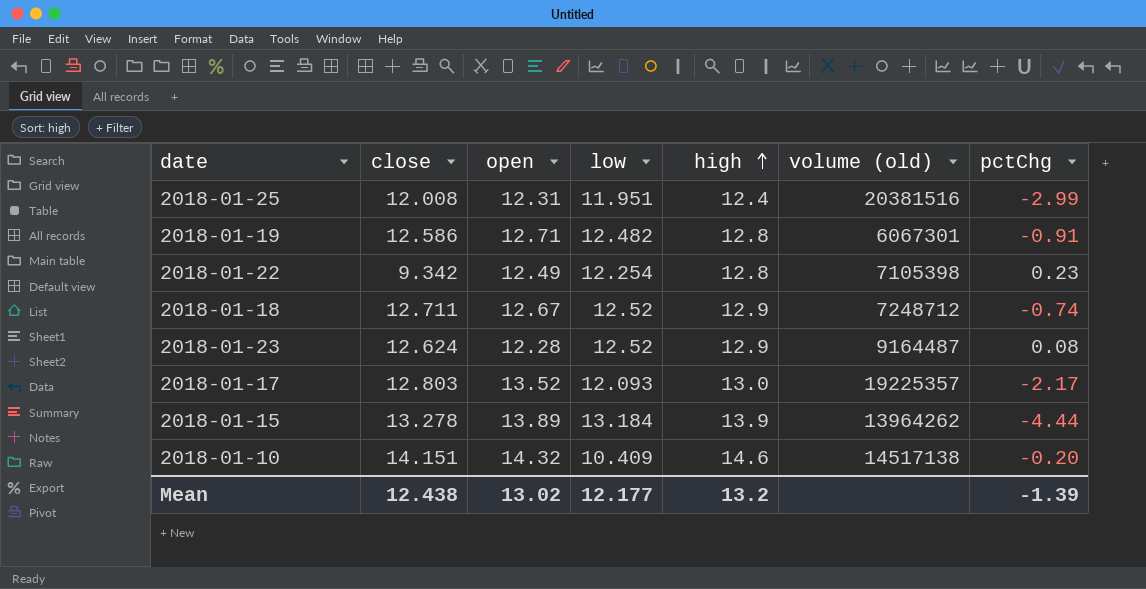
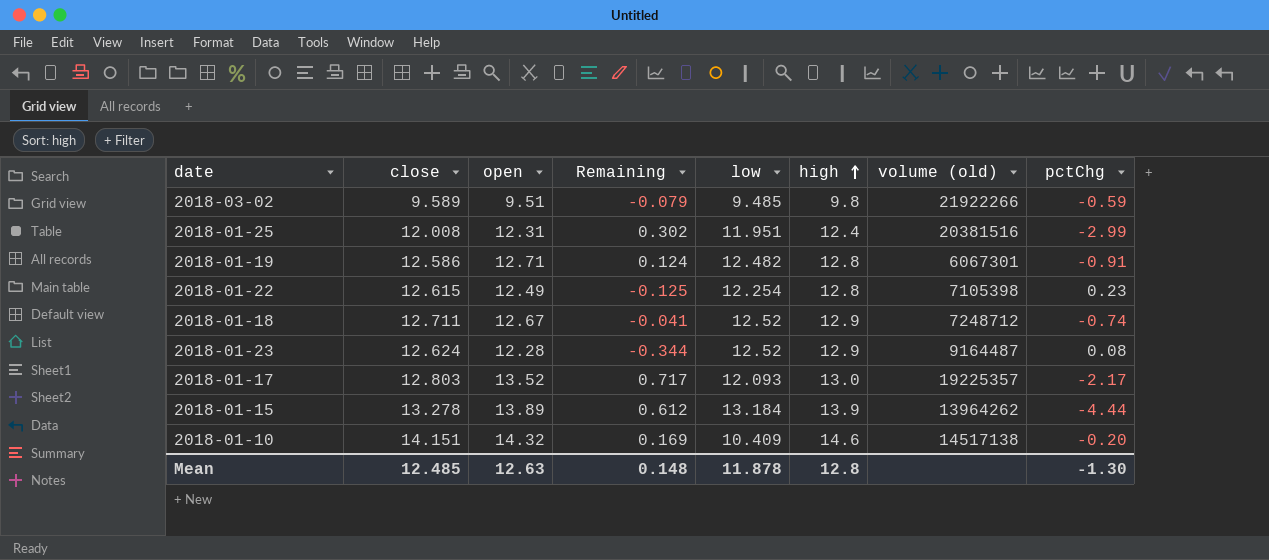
column Remaining | formula: none -> [open] - [close]
row 2018-03-02: none -> 9.589 | 9.51 | -0.079 | 9.485 | 9.8 | 21922266 | -0.59
2018-01-22 | close: 9.342 -> 12.615
Mean | close: 12.438 -> 12.485
Mean | open: 13.02 -> 12.63
Mean | low: 12.177 -> 11.878
Mean | high: 13.2 -> 12.8
Mean | pctChg: -1.39 -> -1.30

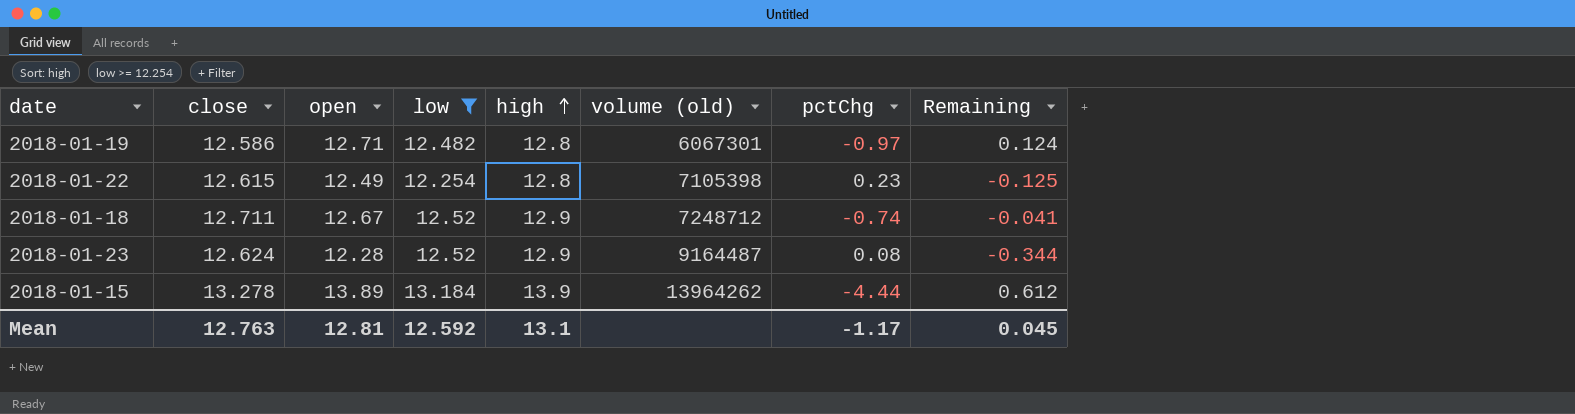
filter: none -> low >= 12.254
column Remaining | position: 4 -> 8
2018-01-19 | pctChg: -0.91 -> -0.97
Mean | close: 12.485 -> 12.763
Mean | open: 12.63 -> 12.81
Mean | low: 11.878 -> 12.592
Mean | high: 12.8 -> 13.1
Mean | pctChg: -1.30 -> -1.17
Mean | Remaining: 0.148 -> 0.045

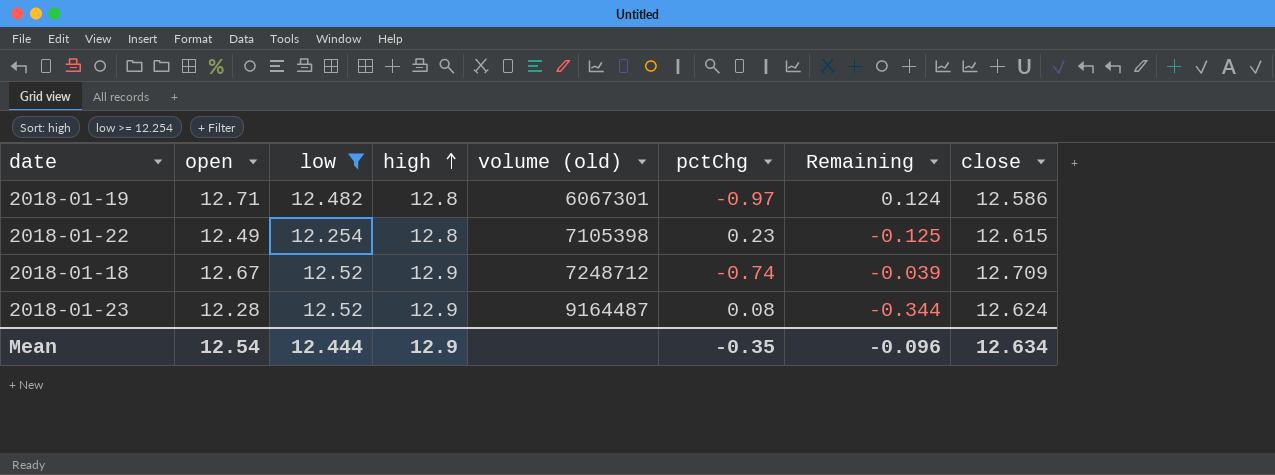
column close | position: 2 -> 8
row 2018-01-15: 13.278 | 13.89 | 13.184 | 13.9 | 13964262 | -4.44 | 0.612 -> none
2018-01-18 | Remaining: -0.041 -> -0.039
2018-01-18 | close: 12.711 -> 12.709
Mean | open: 12.81 -> 12.54
Mean | low: 12.592 -> 12.444
Mean | high: 13.1 -> 12.9
Mean | pctChg: -1.17 -> -0.35
Mean | Remaining: 0.045 -> -0.096
Mean | close: 12.763 -> 12.634

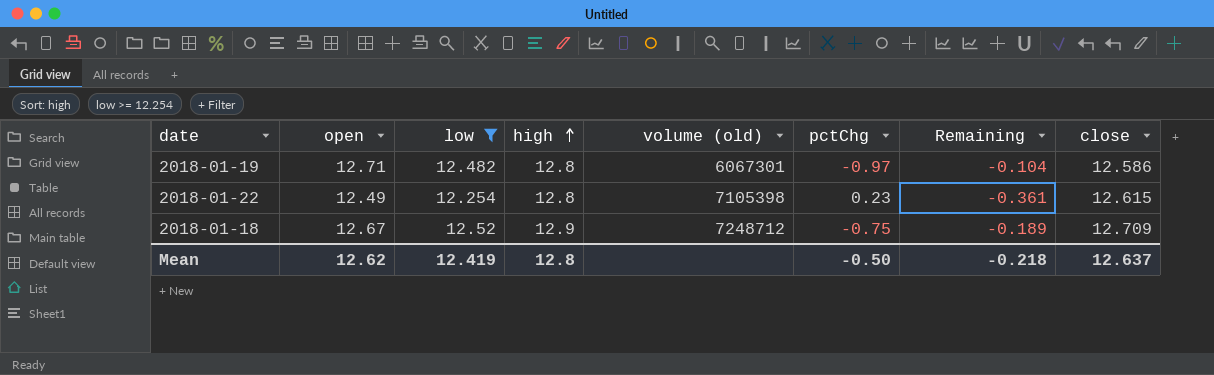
column Remaining | formula: [open] - [close] -> [low] - [close]
row 2018-01-23: 12.28 | 12.52 | 12.9 | 9164487 | 0.08 | -0.344 | 12.624 -> none
2018-01-18 | pctChg: -0.74 -> -0.75
Mean | open: 12.54 -> 12.62
Mean | low: 12.444 -> 12.419
Mean | high: 12.9 -> 12.8
Mean | pctChg: -0.35 -> -0.50
Mean | Remaining: -0.096 -> -0.218
Mean | close: 12.634 -> 12.637

